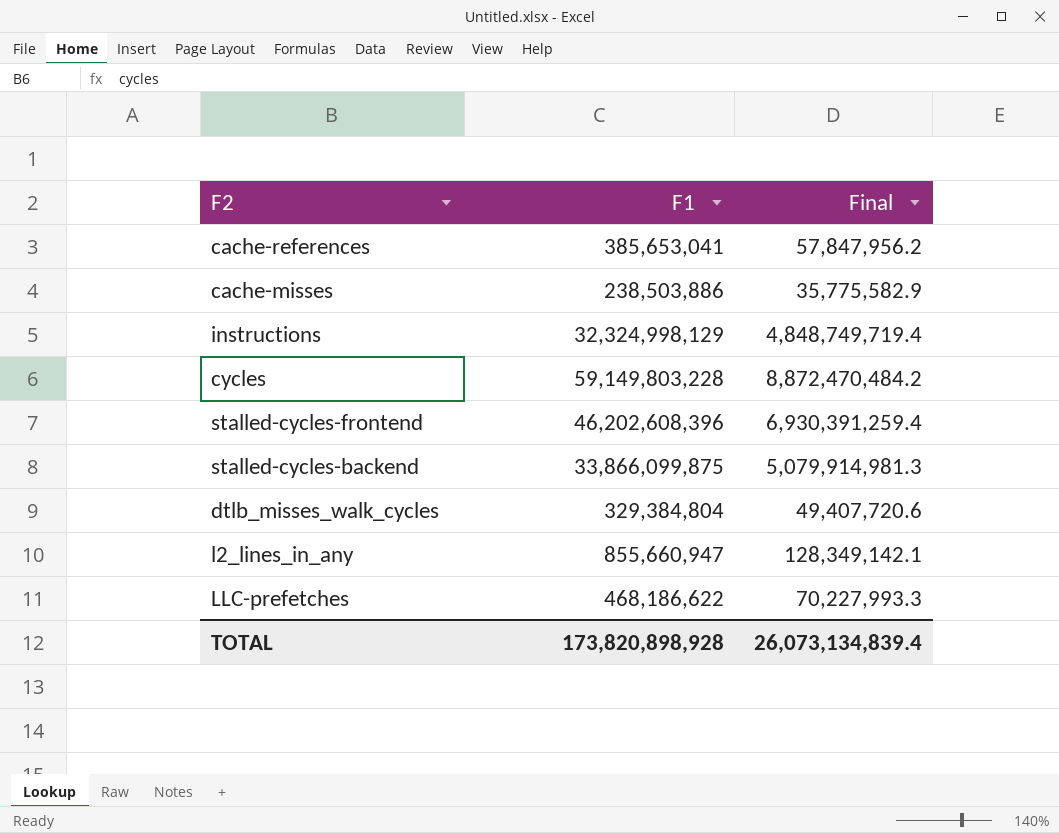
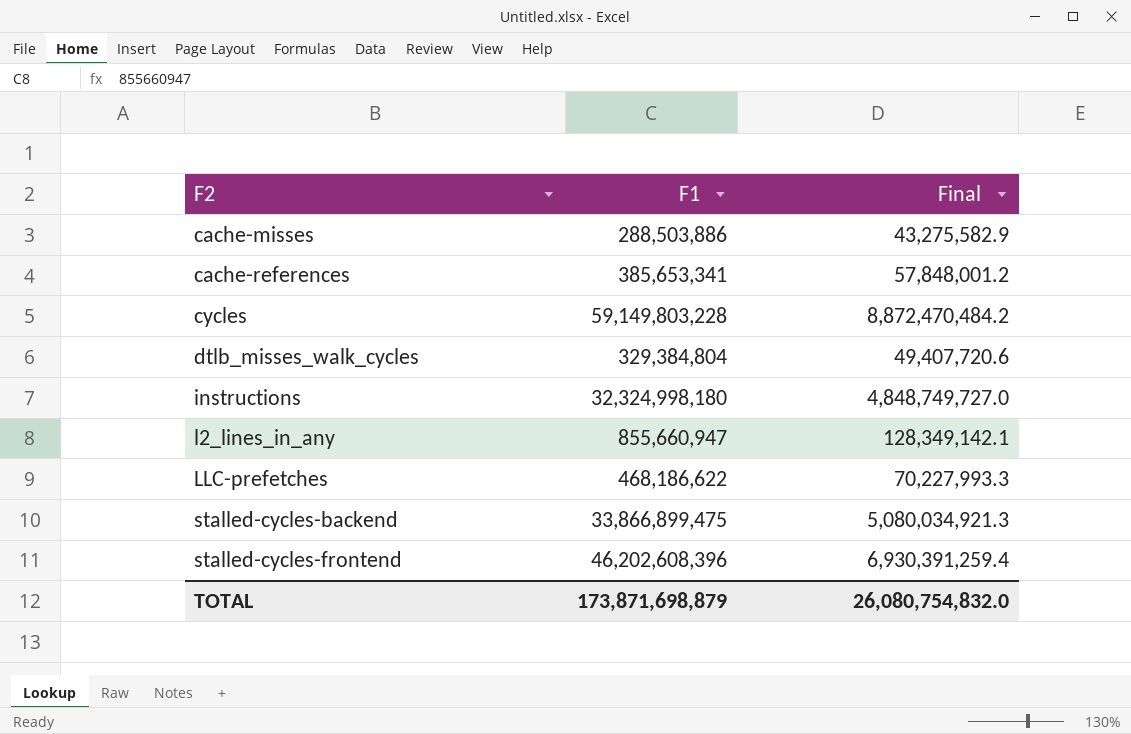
row order: none -> F2 ascending
cache-misses | F1: 238,503,886 -> 288,503,886
cache-misses | Final: 35,775,582.9 -> 43,275,582.9
cache-references | F1: 385,653,041 -> 385,653,341
cache-references | Final: 57,847,956.2 -> 57,848,001.2
instructions | F1: 32,324,998,129 -> 32,324,998,180
instructions | Final: 4,848,749,719.4 -> 4,848,749,727.0
stalled-cycles-backend | F1: 33,866,099,875 -> 33,866,899,475
stalled-cycles-backend | Final: 5,079,914,981.3 -> 5,080,034,921.3
TOTAL | F1: 173,820,898,928 -> 173,871,698,879
TOTAL | Final: 26,073,134,839.4 -> 26,080,754,832.0

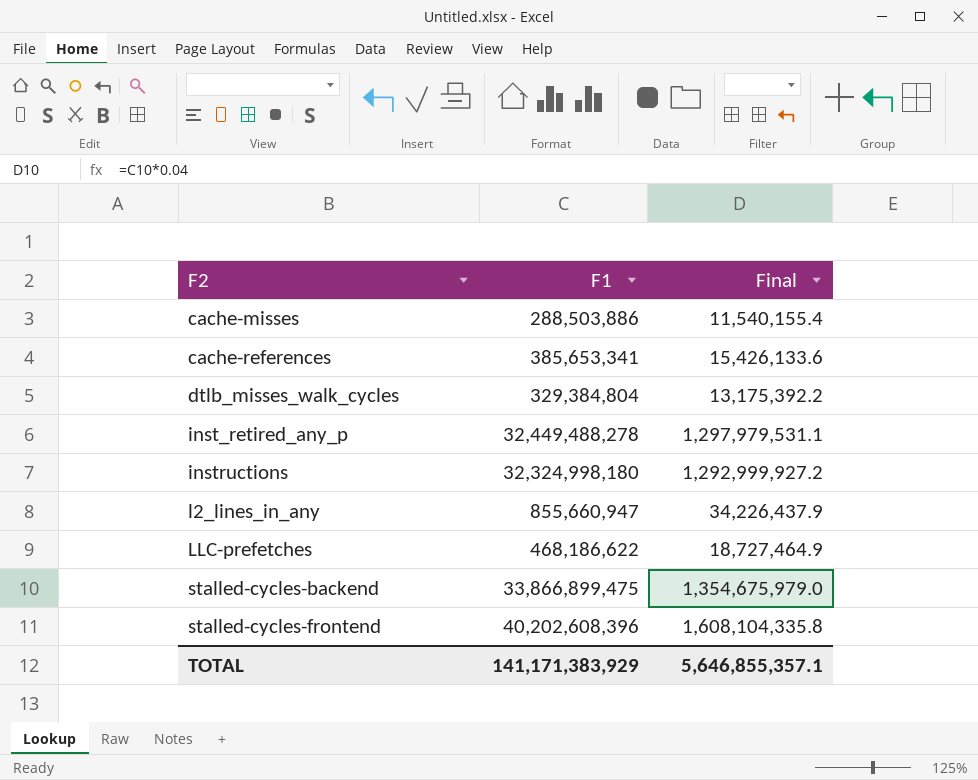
column Final | formula: [F1] * 0.15 -> [F1] * 0.04
row cycles: 59,149,803,228 | 8,872,470,484.2 -> none
row inst_retired_any_p: none -> 32,449,488,278 | 1,297,979,531.1
stalled-cycles-frontend | F1: 46,202,608,396 -> 40,202,608,396
TOTAL | F1: 173,871,698,879 -> 141,171,383,929
TOTAL | Final: 26,080,754,832.0 -> 5,646,855,357.1

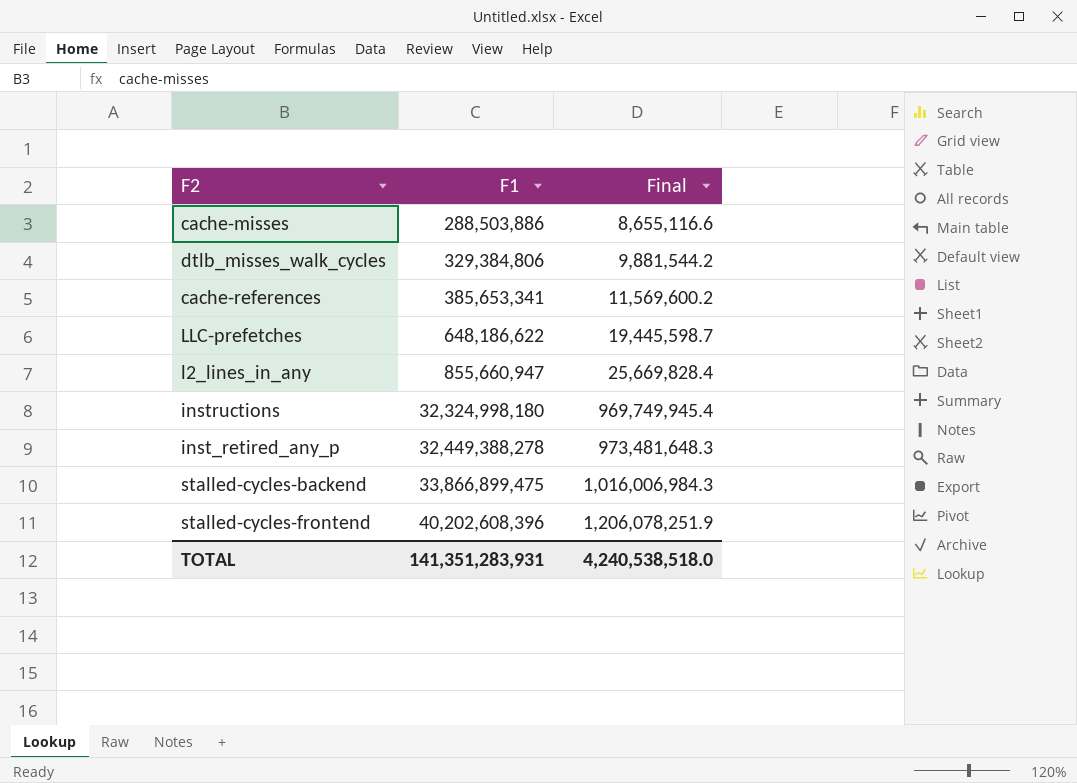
row order: F2 ascending -> F1 ascending
column Final | formula: [F1] * 0.04 -> [F1] * 0.03
dtlb_misses_walk_cycles | F1: 329,384,804 -> 329,384,806
LLC-prefetches | F1: 468,186,622 -> 648,186,622
inst_retired_any_p | F1: 32,449,488,278 -> 32,449,388,278
TOTAL | F1: 141,171,383,929 -> 141,351,283,931
TOTAL | Final: 5,646,855,357.1 -> 4,240,538,518.0

